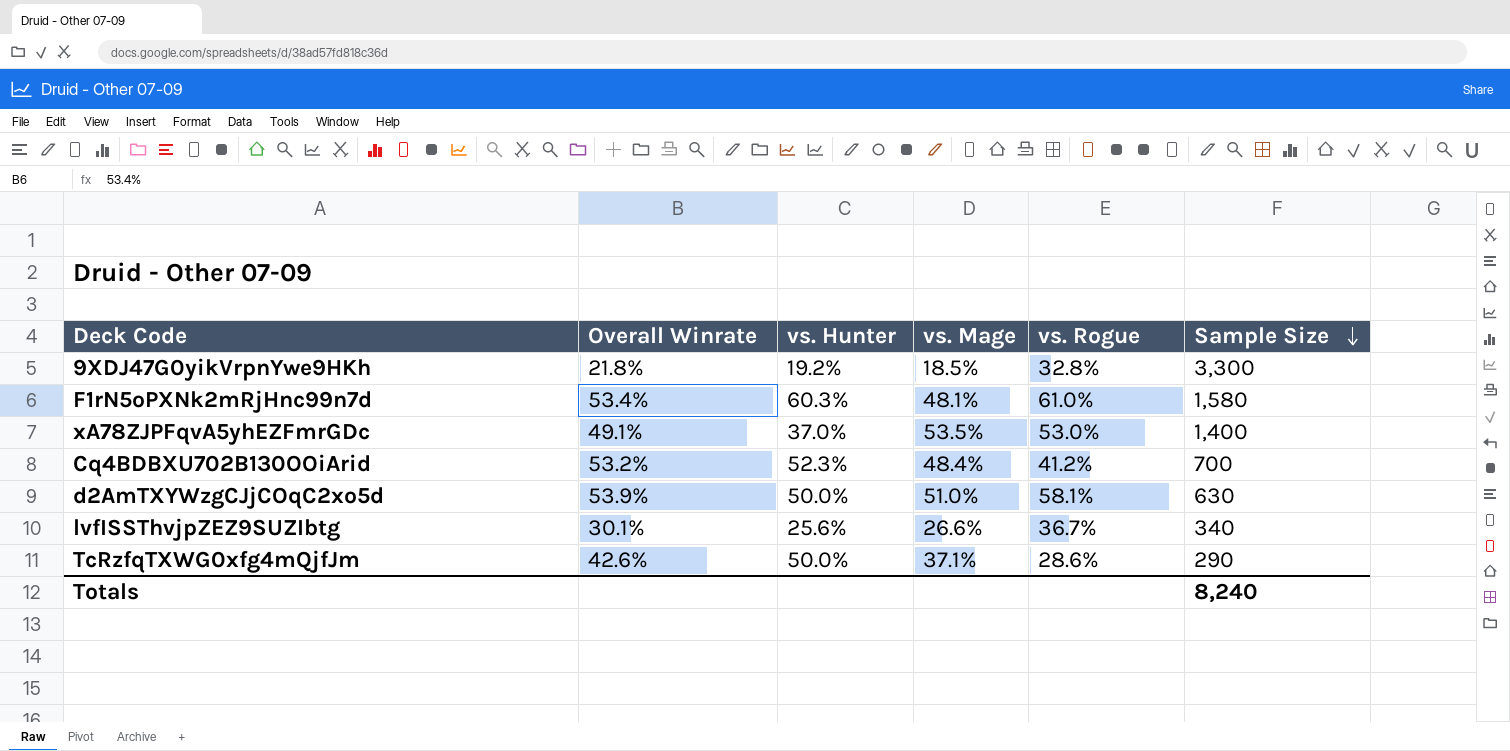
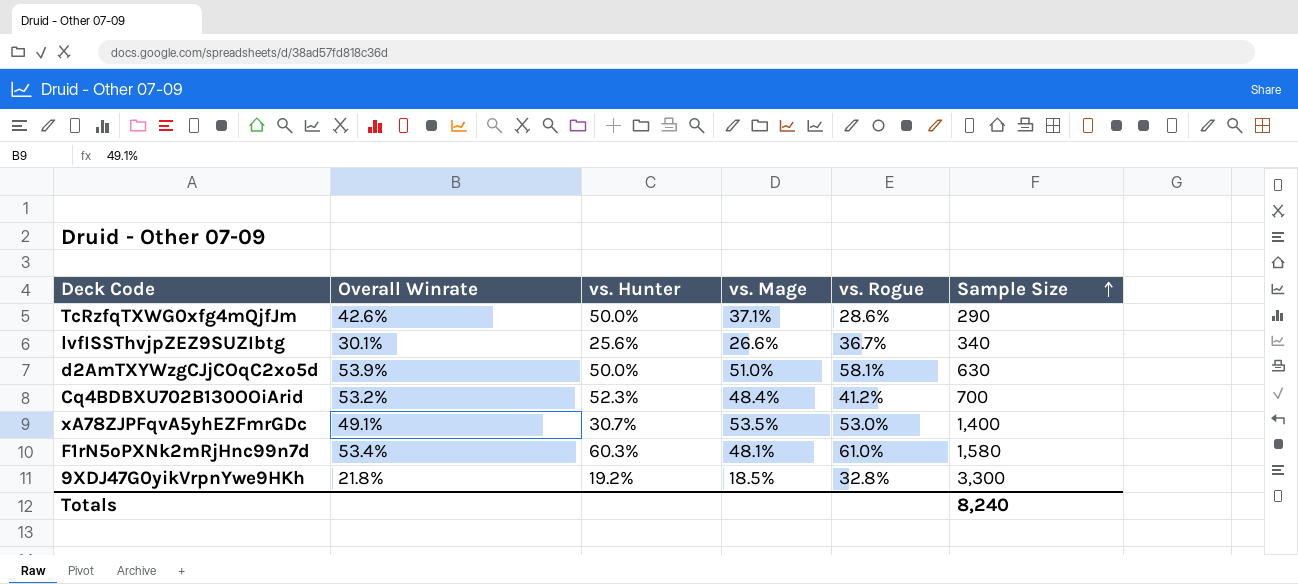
row order: Sample Size descending -> Sample Size ascending
xA78ZJPFqvA5yhEZFmrGDc | vs. Hunter: 37.0% -> 30.7%

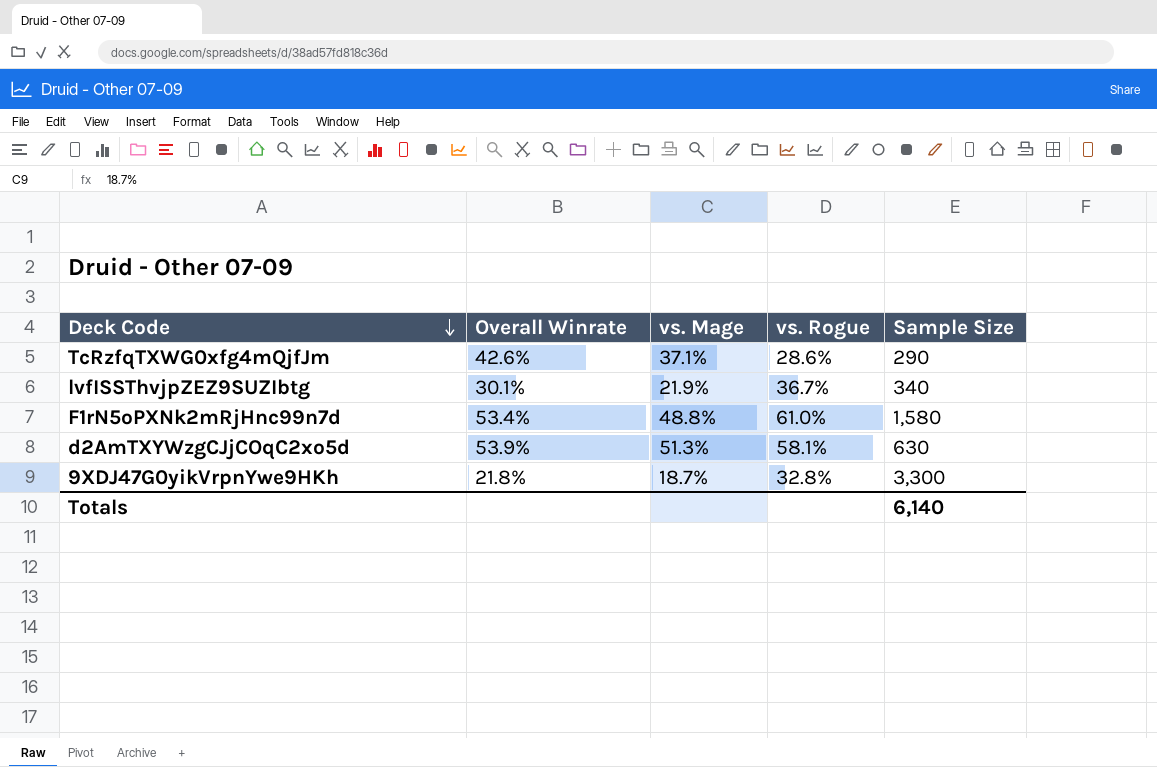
row order: Sample Size ascending -> Deck Code descending
column vs. Hunter | position: 3 -> none
row Cq4BDBXU702B130OOiArid: 53.2% | 52.3% | 48.4% | 41.2% | 700 -> none
row xA78ZJPFqvA5yhEZFmrGDc: 49.1% | 30.7% | 53.5% | 53.0% | 1,400 -> none
lvfISSThvjpZEZ9SUZIbtg | vs. Mage: 26.6% -> 21.9%
F1rN5oPXNk2mRjHnc99n7d | vs. Mage: 48.1% -> 48.8%
d2AmTXYWzgCJjCOqC2xo5d | vs. Mage: 51.0% -> 51.3%
9XDJ47G0yikVrpnYwe9HKh | vs. Mage: 18.5% -> 18.7%
Totals | Sample Size: 8,240 -> 6,140

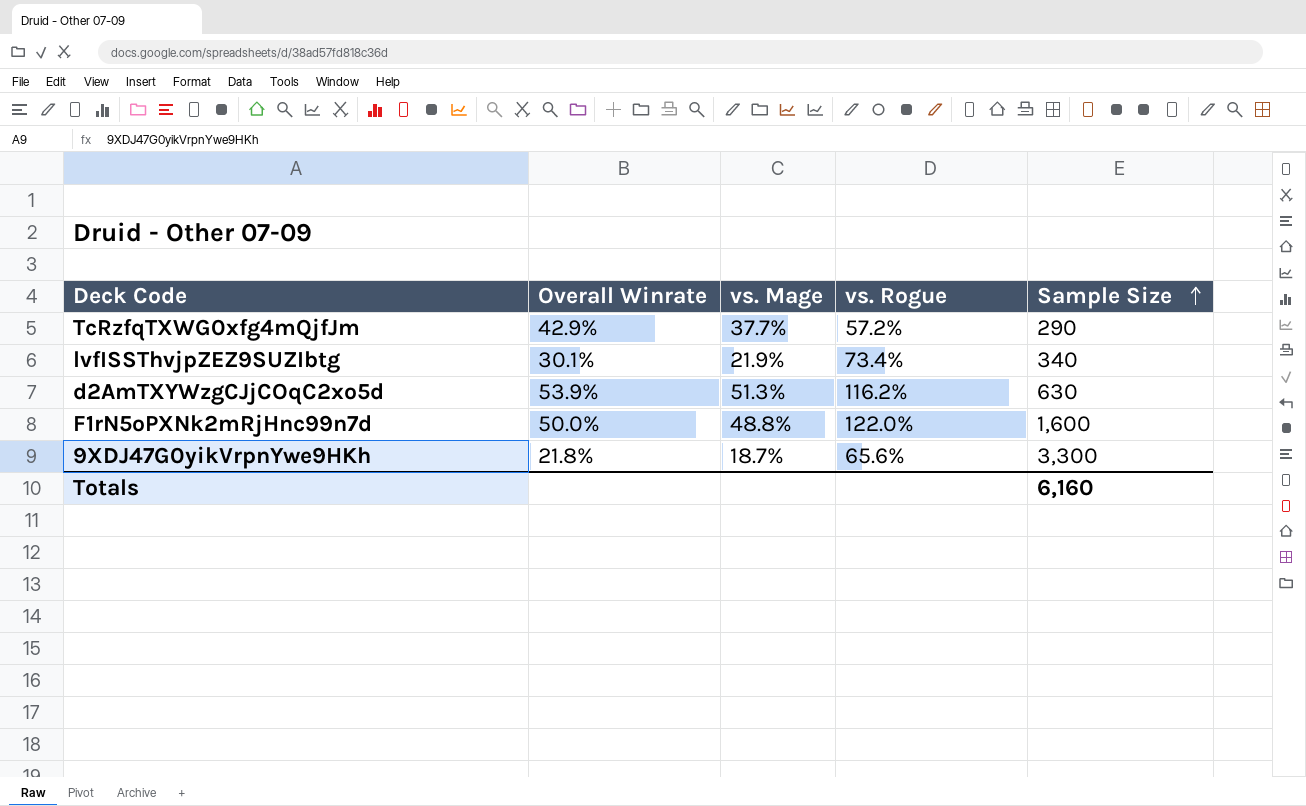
row order: Deck Code descending -> Sample Size ascending
TcRzfqTXWG0xfg4mQjfJm | Overall Winrate: 42.6% -> 42.9%
TcRzfqTXWG0xfg4mQjfJm | vs. Mage: 37.1% -> 37.7%
TcRzfqTXWG0xfg4mQjfJm | vs. Rogue: 28.6% -> 57.2%
lvfISSThvjpZEZ9SUZIbtg | vs. Rogue: 36.7% -> 73.4%
d2AmTXYWzgCJjCOqC2xo5d | vs. Rogue: 58.1% -> 116.2%
F1rN5oPXNk2mRjHnc99n7d | Overall Winrate: 53.4% -> 50.0%
F1rN5oPXNk2mRjHnc99n7d | vs. Rogue: 61.0% -> 122.0%
F1rN5oPXNk2mRjHnc99n7d | Sample Size: 1,580 -> 1,600
9XDJ47G0yikVrpnYwe9HKh | vs. Rogue: 32.8% -> 65.6%
Totals | Sample Size: 6,140 -> 6,160

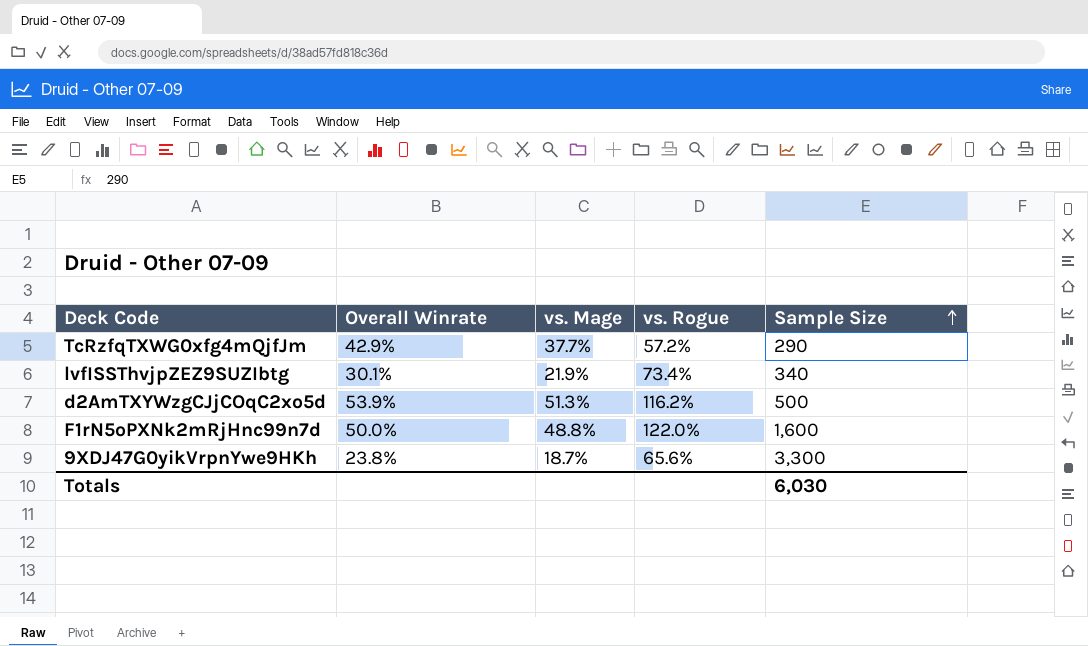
d2AmTXYWzgCJjCOqC2xo5d | Sample Size: 630 -> 500
9XDJ47G0yikVrpnYwe9HKh | Overall Winrate: 21.8% -> 23.8%
Totals | Sample Size: 6,160 -> 6,030

